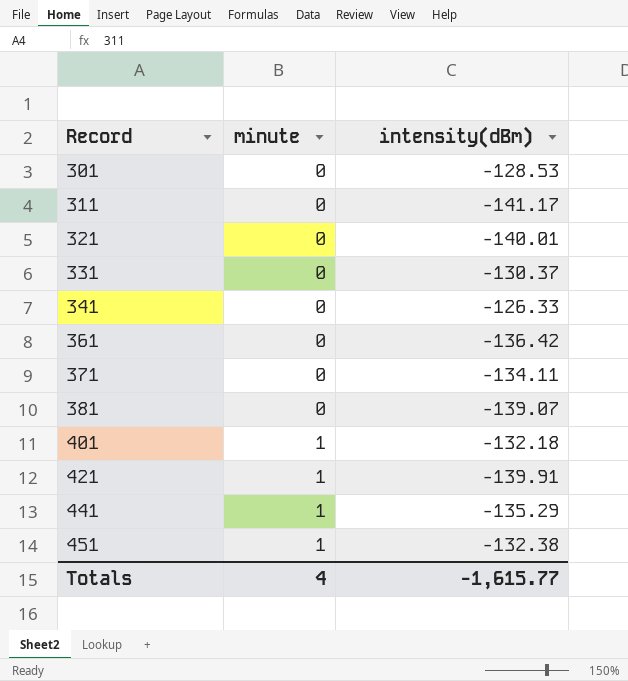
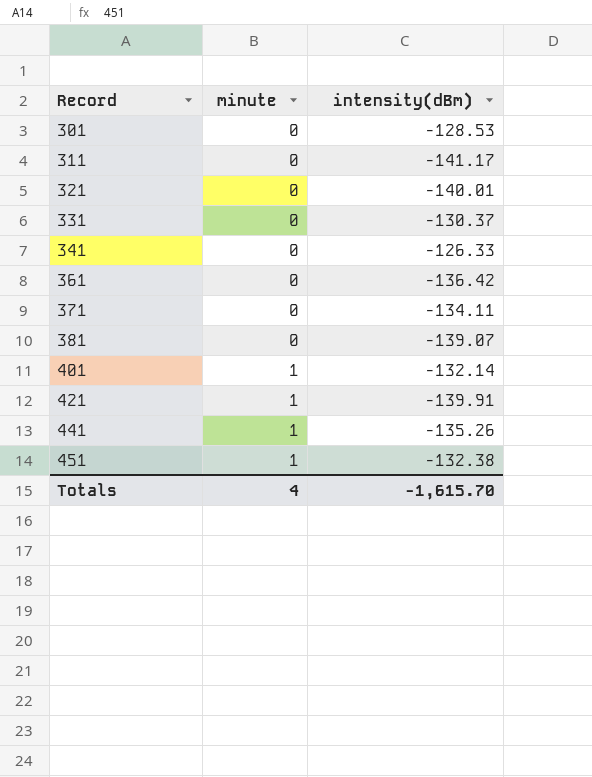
401 | intensity(dBm): -132.18 -> -132.14
441 | intensity(dBm): -135.29 -> -135.26
Totals | intensity(dBm): -1,615.77 -> -1,615.70

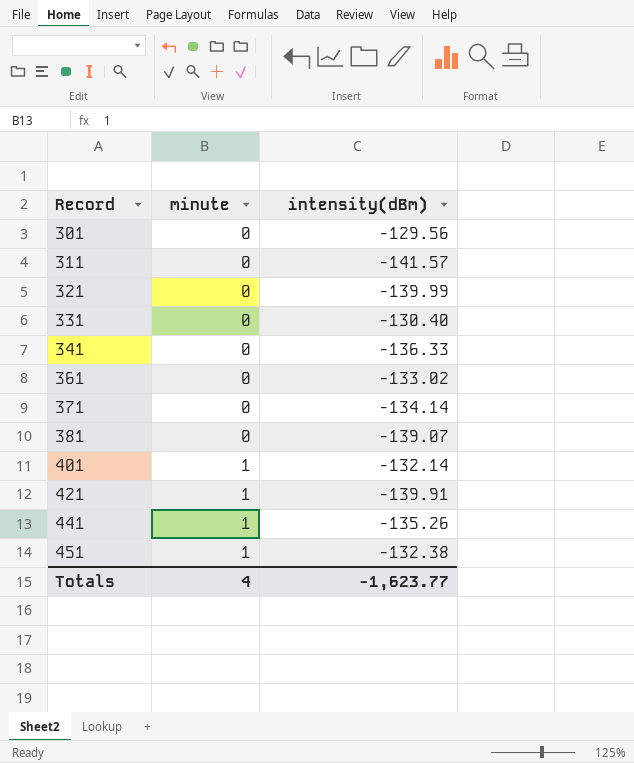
301 | intensity(dBm): -128.53 -> -129.56
311 | intensity(dBm): -141.17 -> -141.57
321 | intensity(dBm): -140.01 -> -139.99
331 | intensity(dBm): -130.37 -> -130.40
341 | intensity(dBm): -126.33 -> -136.33
361 | intensity(dBm): -136.42 -> -133.02
371 | intensity(dBm): -134.11 -> -134.14
Totals | intensity(dBm): -1,615.70 -> -1,623.77

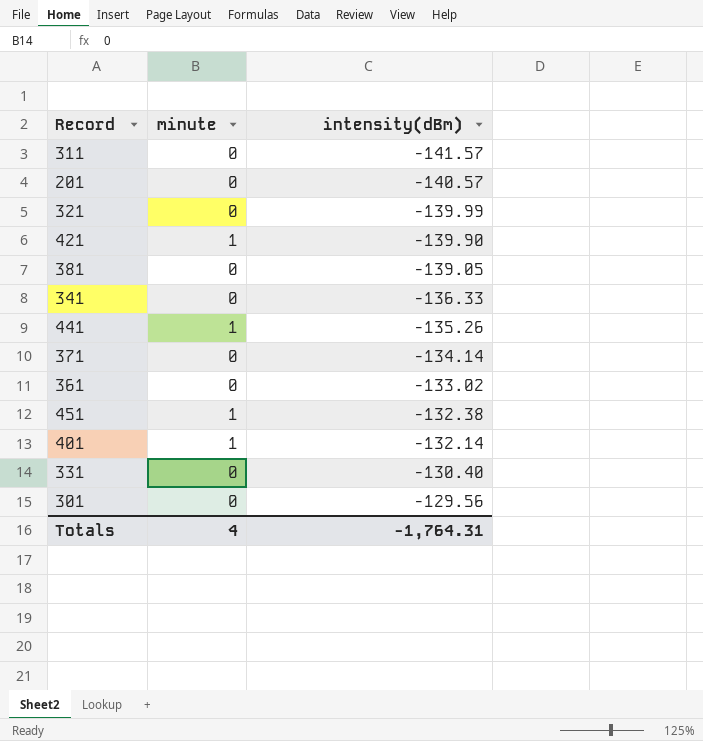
row order: Record ascending -> intensity(dBm) ascending
row 201: none -> 0 | -140.57
421 | intensity(dBm): -139.91 -> -139.90
381 | intensity(dBm): -139.07 -> -139.05
Totals | intensity(dBm): -1,623.77 -> -1,764.31

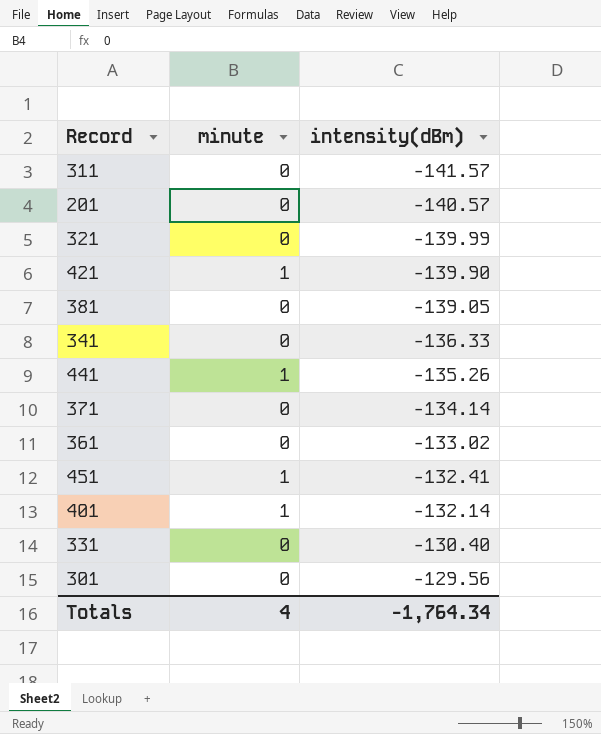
451 | intensity(dBm): -132.38 -> -132.41
Totals | intensity(dBm): -1,764.31 -> -1,764.34

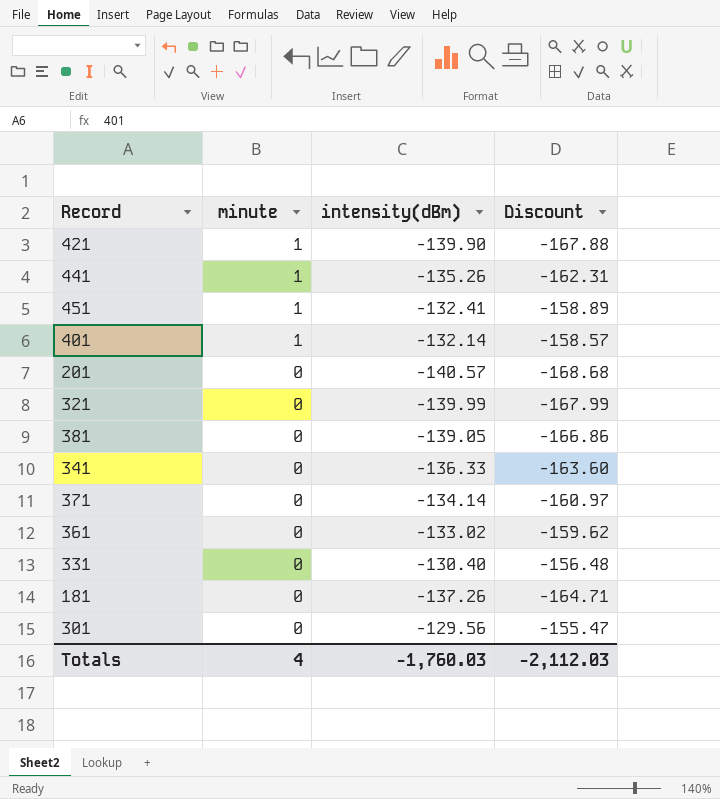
row order: intensity(dBm) ascending -> minute descending
column Discount | formula: none -> [intensity(dBm)] * 1.2
row 311: 0 | -141.57 -> none
row 181: none -> 0 | -137.26 | -164.71
Totals | intensity(dBm): -1,764.34 -> -1,760.03

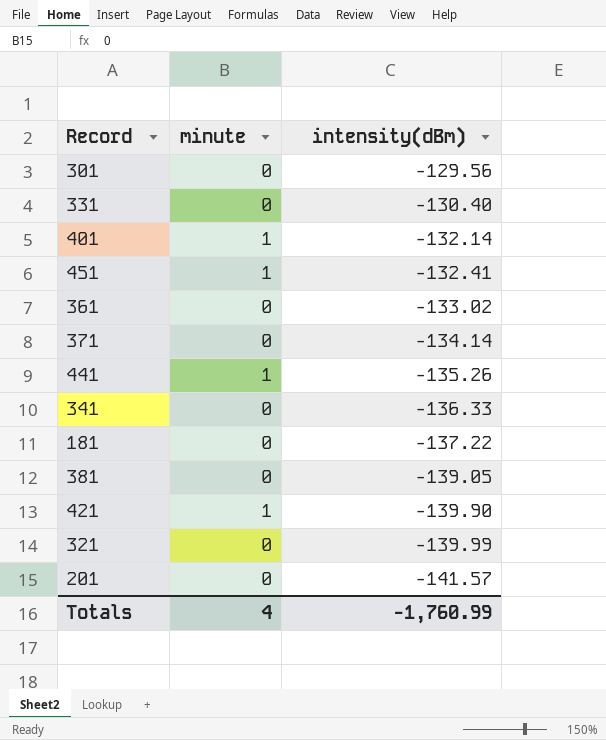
row order: minute descending -> intensity(dBm) descending
column Discount | formula: [intensity(dBm)] * 1.2 -> none
181 | intensity(dBm): -137.26 -> -137.22
201 | intensity(dBm): -140.57 -> -141.57
Totals | intensity(dBm): -1,760.03 -> -1,760.99

